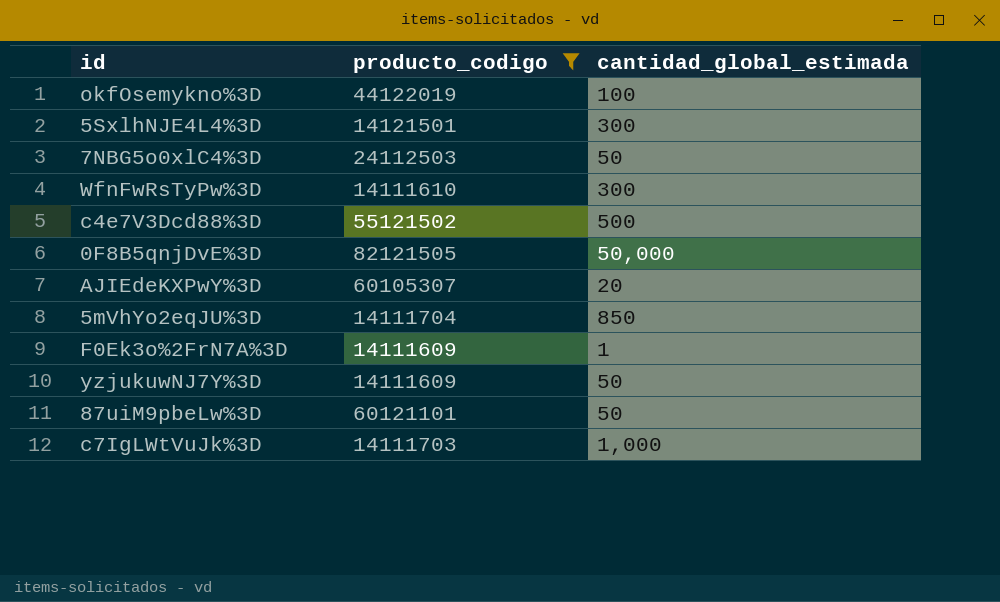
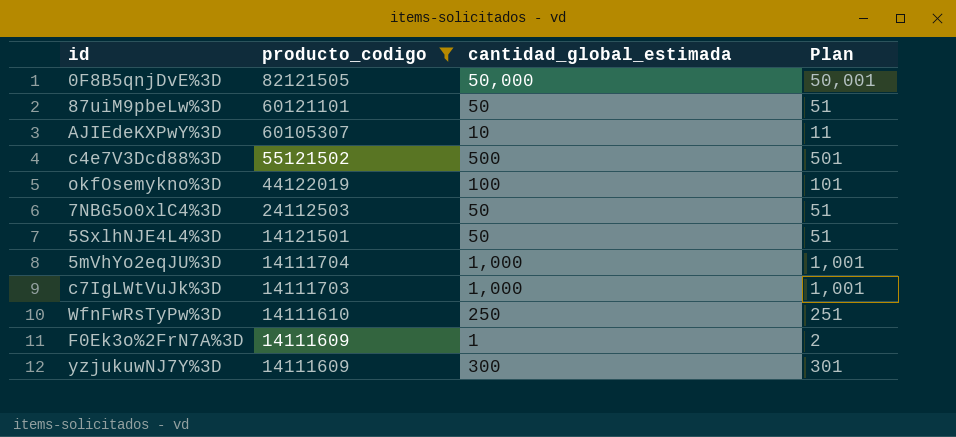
row order: none -> producto_codigo descending
column Plan | formula: none -> [cantidad_global_estimada] + 1
AJIEdeKXPwY%3D | cantidad_global_estimada: 20 -> 10
5SxlhNJE4L4%3D | cantidad_global_estimada: 300 -> 50
5mVhYo2eqJU%3D | cantidad_global_estimada: 850 -> 1,000
WfnFwRsTyPw%3D | cantidad_global_estimada: 300 -> 250
yzjukuwNJ7Y%3D | cantidad_global_estimada: 50 -> 300

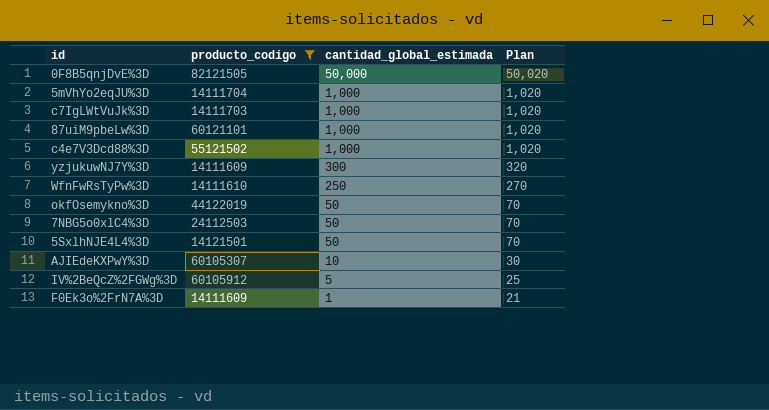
row order: producto_codigo descending -> cantidad_global_estimada descending
column Plan | formula: [cantidad_global_estimada] + 1 -> [cantidad_global_estimada] + 20
87uiM9pbeLw%3D | cantidad_global_estimada: 50 -> 1,000
c4e7V3Dcd88%3D | cantidad_global_estimada: 500 -> 1,000
okfOsemykno%3D | cantidad_global_estimada: 100 -> 50
row IV%2BeQcZ%2FGWg%3D: none -> 60105912 | 5 | 25

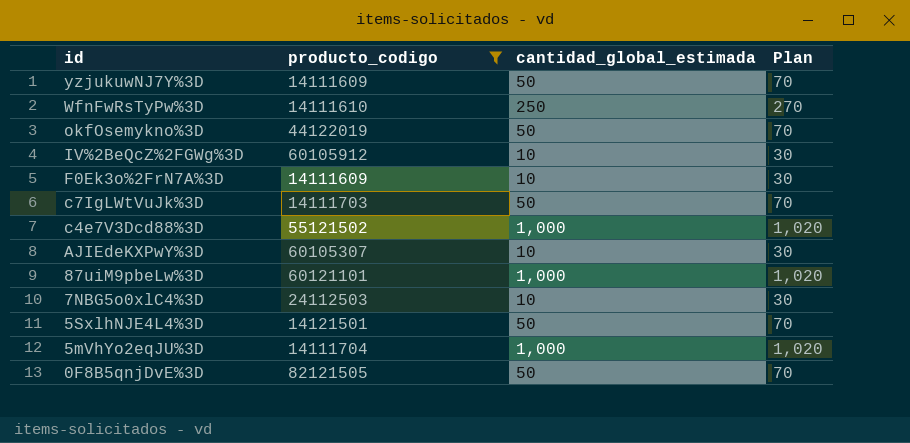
row order: cantidad_global_estimada descending -> id descending
yzjukuwNJ7Y%3D | cantidad_global_estimada: 300 -> 50
yzjukuwNJ7Y%3D | Plan: 320 -> 70
IV%2BeQcZ%2FGWg%3D | cantidad_global_estimada: 5 -> 10
IV%2BeQcZ%2FGWg%3D | Plan: 25 -> 30
F0Ek3o%2FrN7A%3D | cantidad_global_estimada: 1 -> 10
F0Ek3o%2FrN7A%3D | Plan: 21 -> 30
c7IgLWtVuJk%3D | cantidad_global_estimada: 1,000 -> 50
c7IgLWtVuJk%3D | Plan: 1,020 -> 70
7NBG5o0xlC4%3D | cantidad_global_estimada: 50 -> 10
7NBG5o0xlC4%3D | Plan: 70 -> 30
0F8B5qnjDvE%3D | cantidad_global_estimada: 50,000 -> 50
0F8B5qnjDvE%3D | Plan: 50,020 -> 70

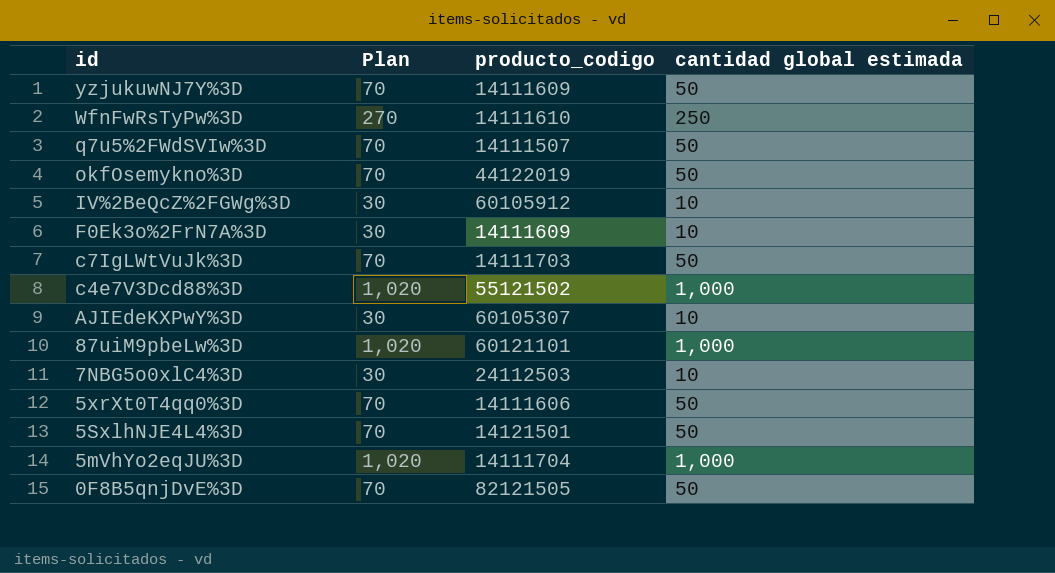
filter: producto_codigo >= 14111609 -> none
column Plan | position: 4 -> 2
column name: cantidad_global_estimada -> cantidad global estimada

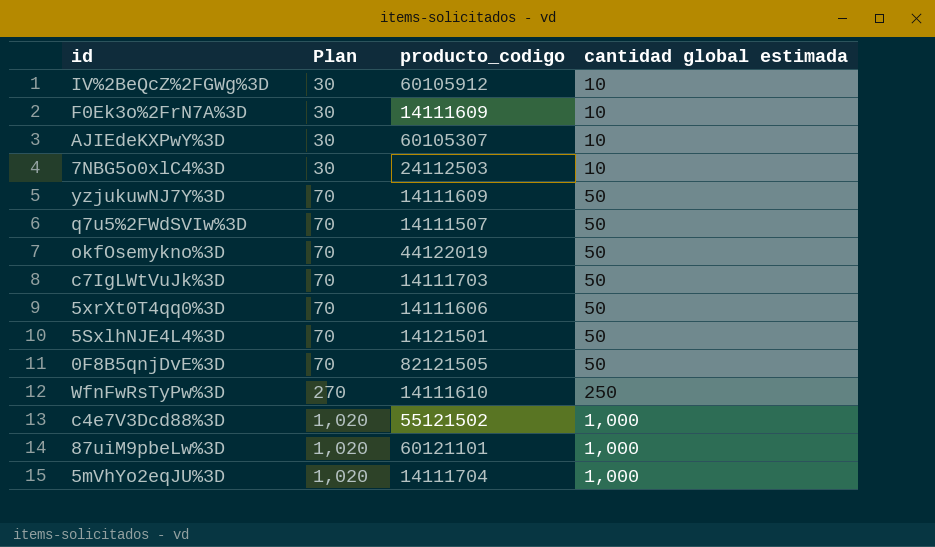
row order: id descending -> Plan ascending

